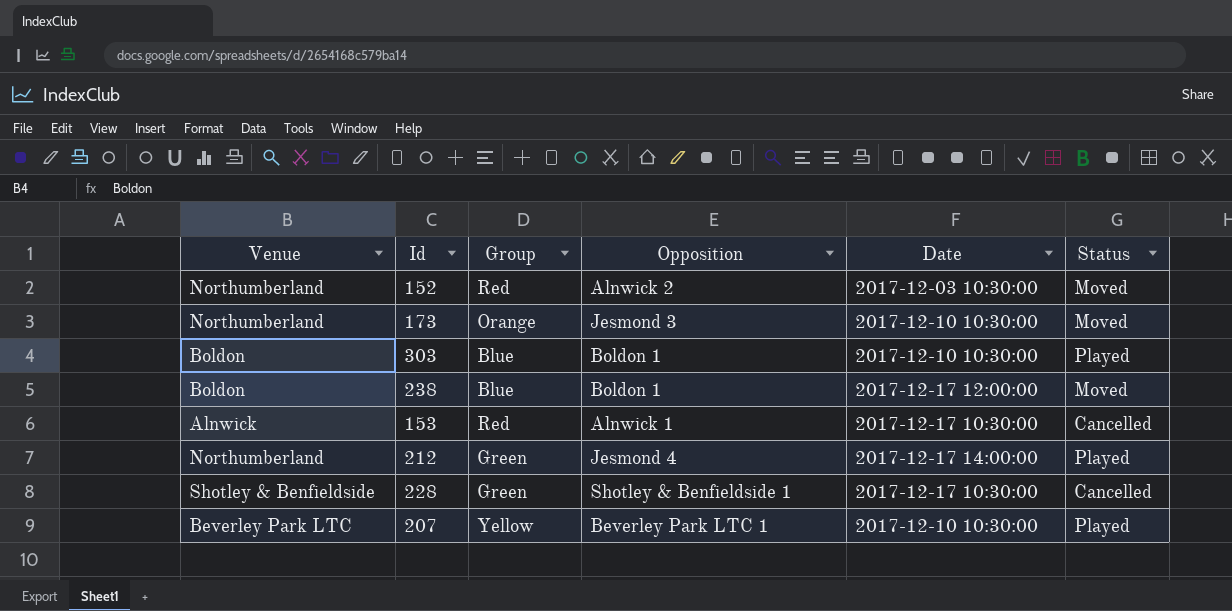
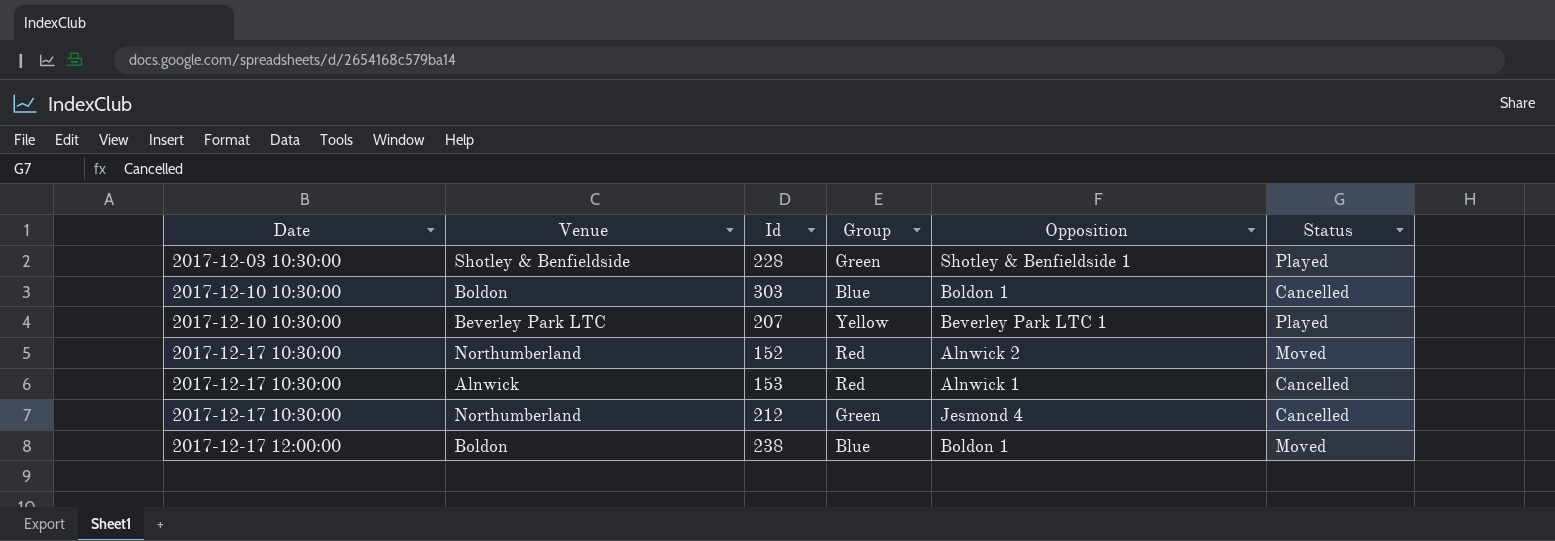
row order: none -> Date ascending
column Date | position: 5 -> 1
row 173: Northumberland | Orange | Jesmond 3 | 2017-12-10 10:30:00 | Moved -> none
228 | Date: 2017-12-17 10:30:00 -> 2017-12-03 10:30:00
228 | Status: Cancelled -> Played
303 | Status: Played -> Cancelled
152 | Date: 2017-12-03 10:30:00 -> 2017-12-17 10:30:00
212 | Date: 2017-12-17 14:00:00 -> 2017-12-17 10:30:00
212 | Status: Played -> Cancelled

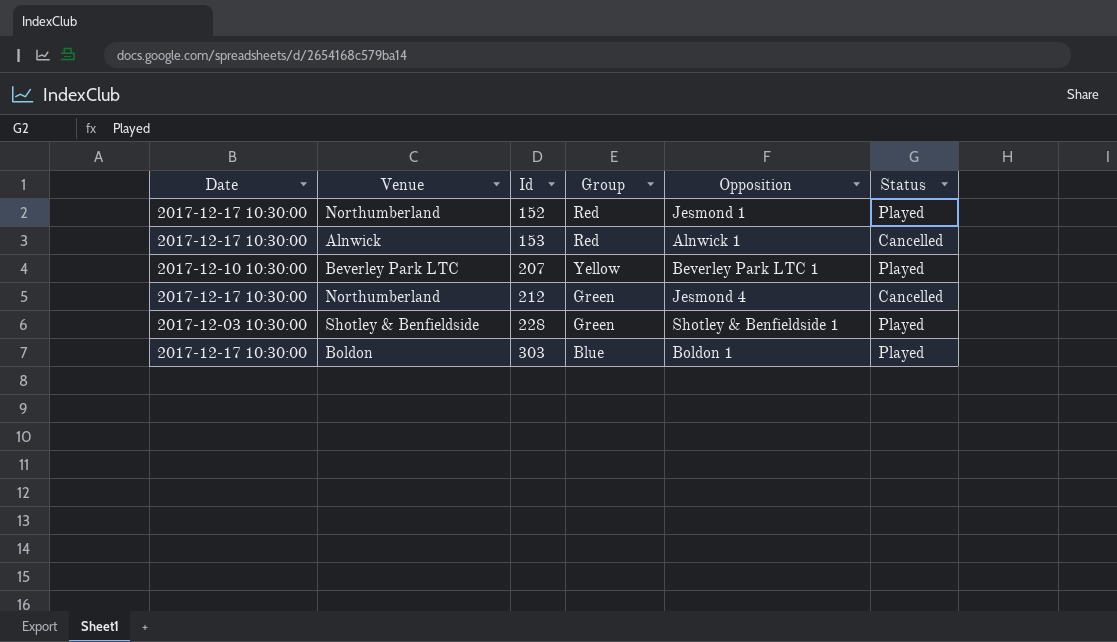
row order: Date ascending -> Id ascending
row 238: 2017-12-17 12:00:00 | Boldon | Blue | Boldon 1 | Moved -> none
152 | Opposition: Alnwick 2 -> Jesmond 1
152 | Status: Moved -> Played
303 | Date: 2017-12-10 10:30:00 -> 2017-12-17 10:30:00
303 | Status: Cancelled -> Played

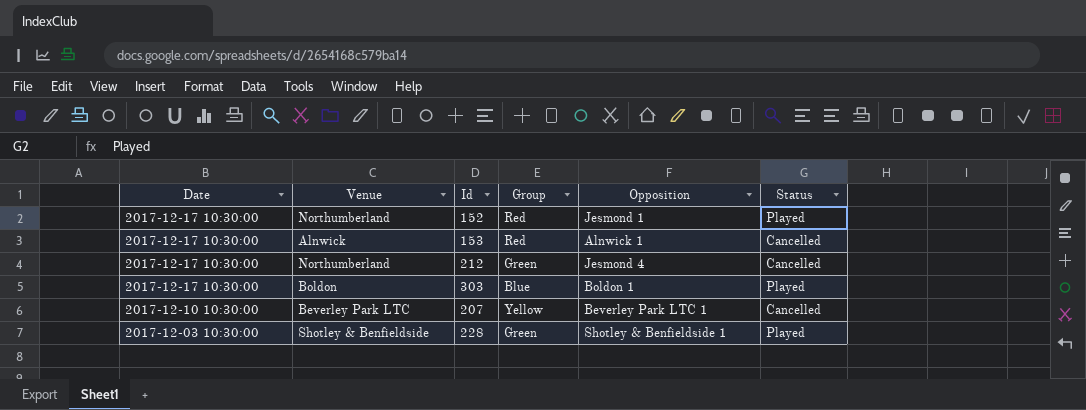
row order: Id ascending -> Date descending
207 | Status: Played -> Cancelled

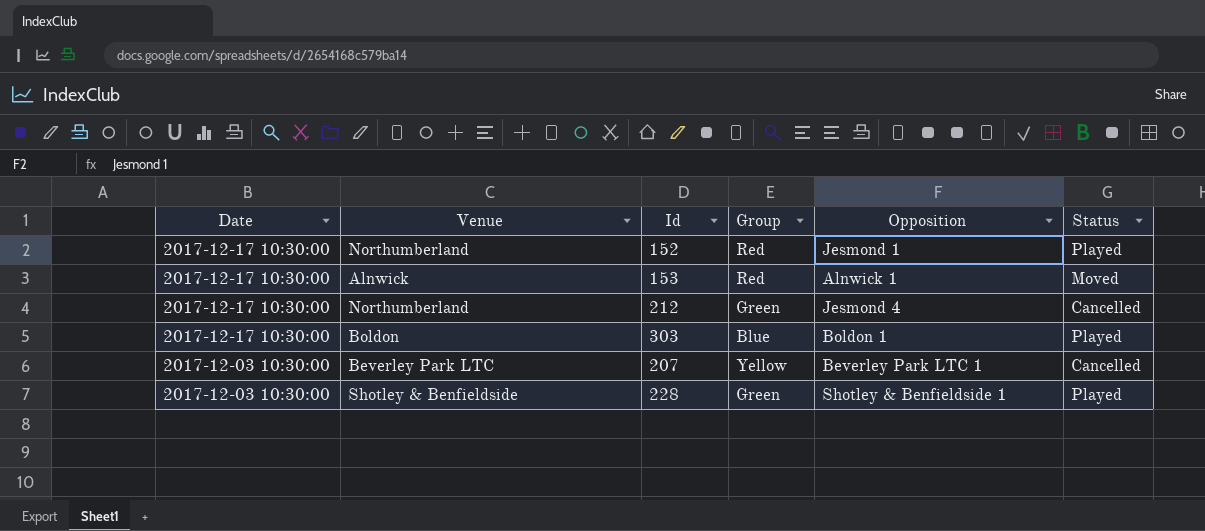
153 | Status: Cancelled -> Moved
207 | Date: 2017-12-10 10:30:00 -> 2017-12-03 10:30:00

